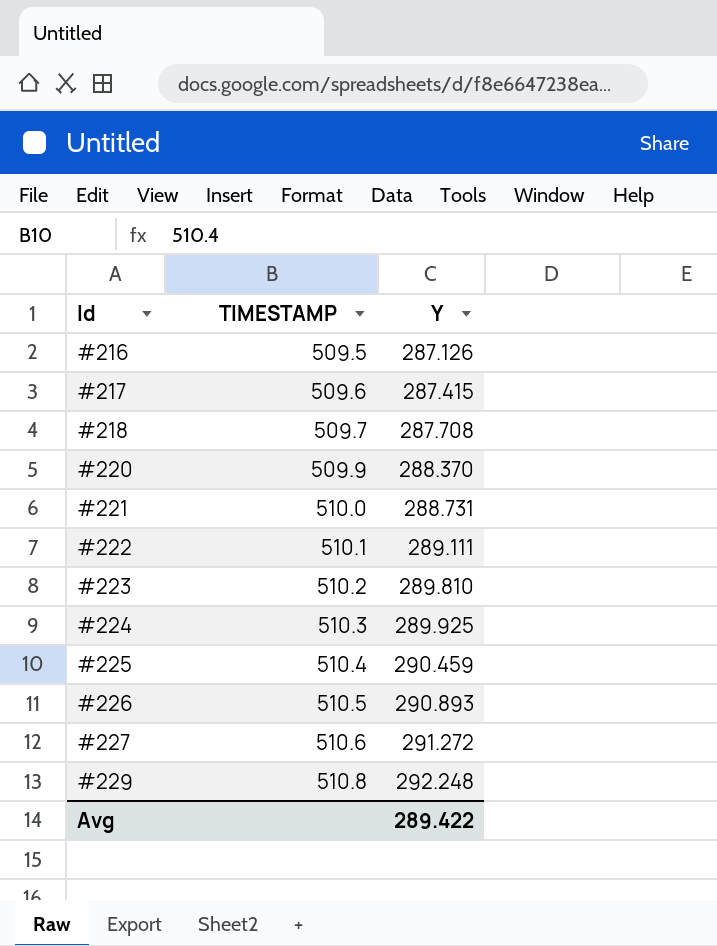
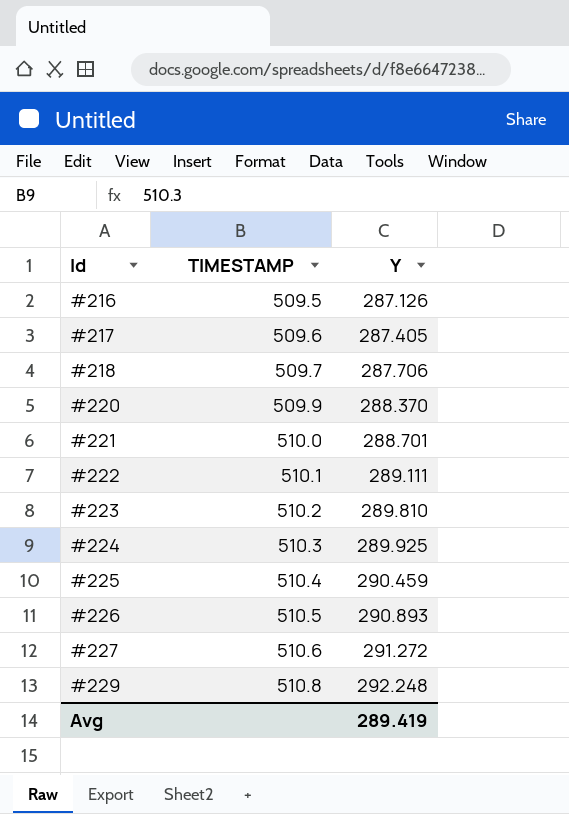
#217 | Y: 287.415 -> 287.405
#218 | Y: 287.708 -> 287.706
#221 | Y: 288.731 -> 288.701
Avg | Y: 289.422 -> 289.419

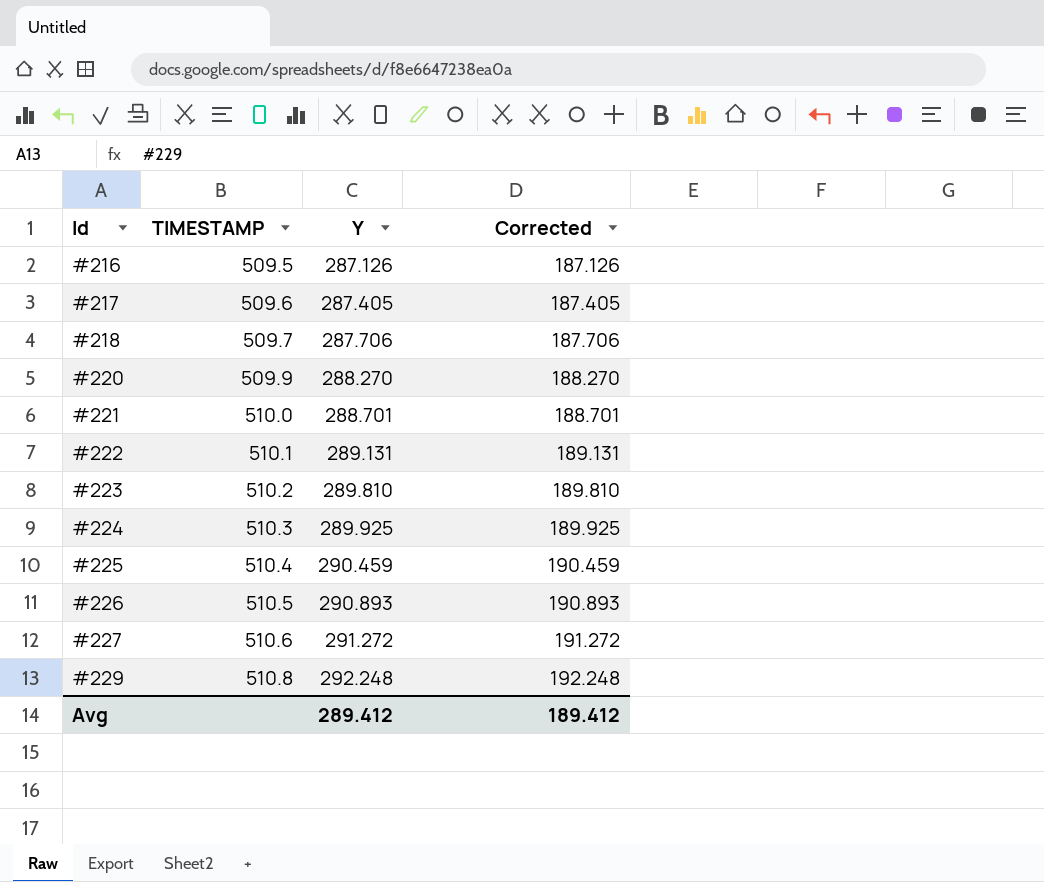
column Corrected | formula: none -> [Y] - 100
#220 | Y: 288.370 -> 288.270
#222 | Y: 289.111 -> 289.131
Avg | Y: 289.419 -> 289.412

